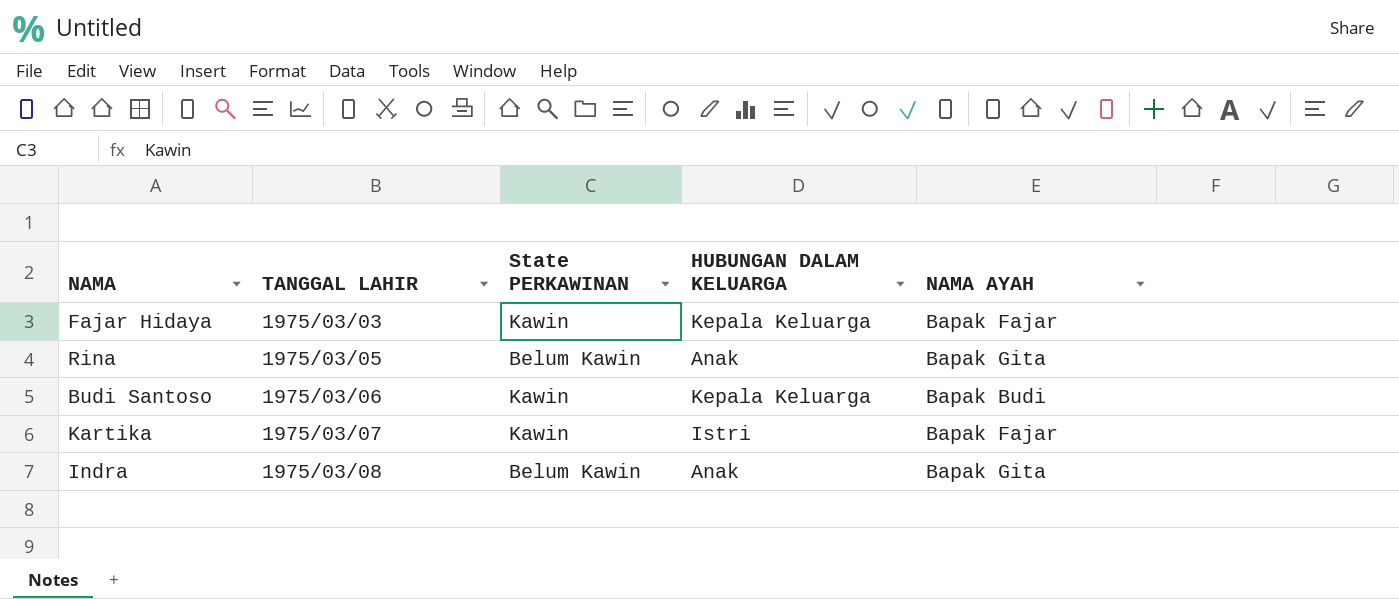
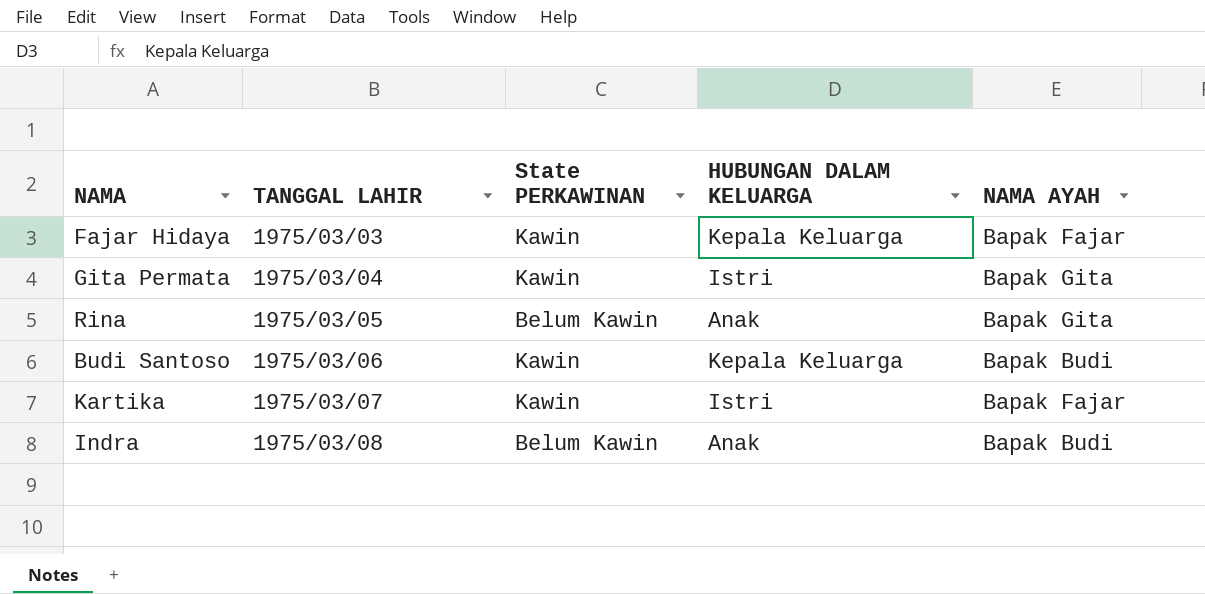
row Gita Permata: none -> 1975/03/04 | Kawin | Istri | Bapak Gita
Indra | NAMA AYAH: Bapak Gita -> Bapak Budi

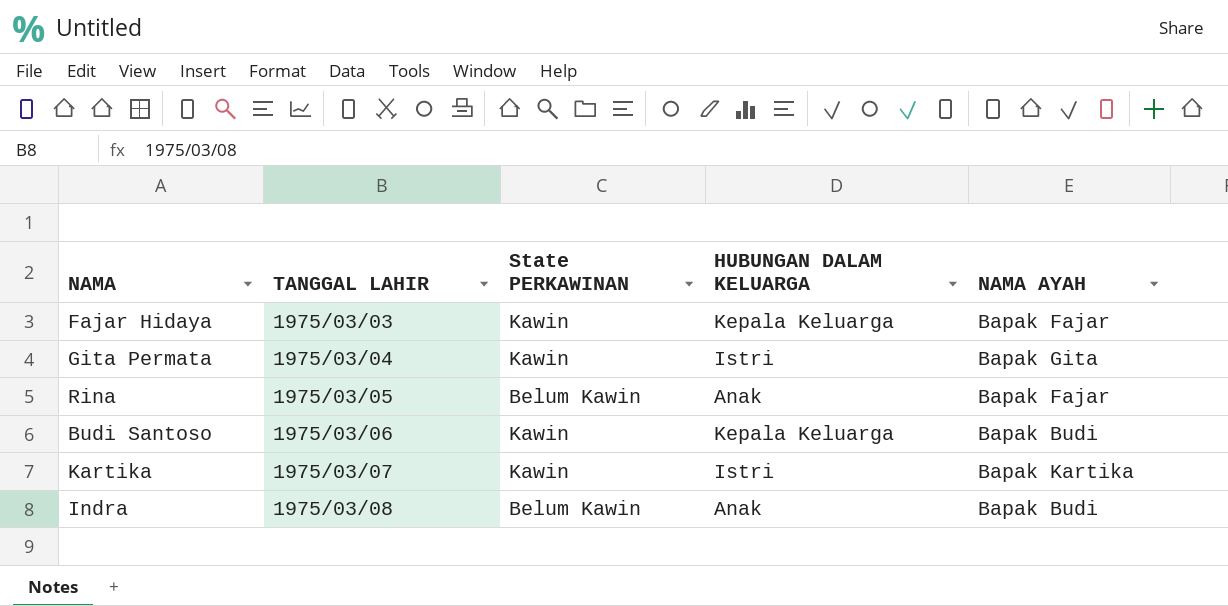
Rina | NAMA AYAH: Bapak Gita -> Bapak Fajar
Kartika | NAMA AYAH: Bapak Fajar -> Bapak Kartika

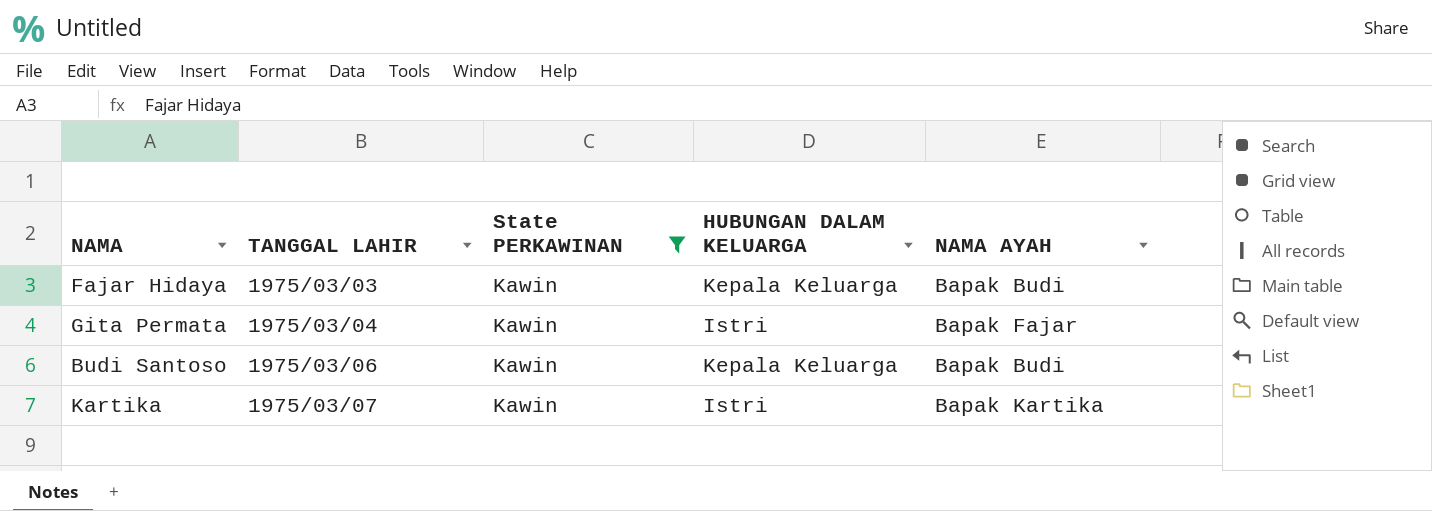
filter: none -> State PERKAWINAN = Kawin
Fajar Hidaya | NAMA AYAH: Bapak Fajar -> Bapak Budi
Gita Permata | NAMA AYAH: Bapak Gita -> Bapak Fajar

